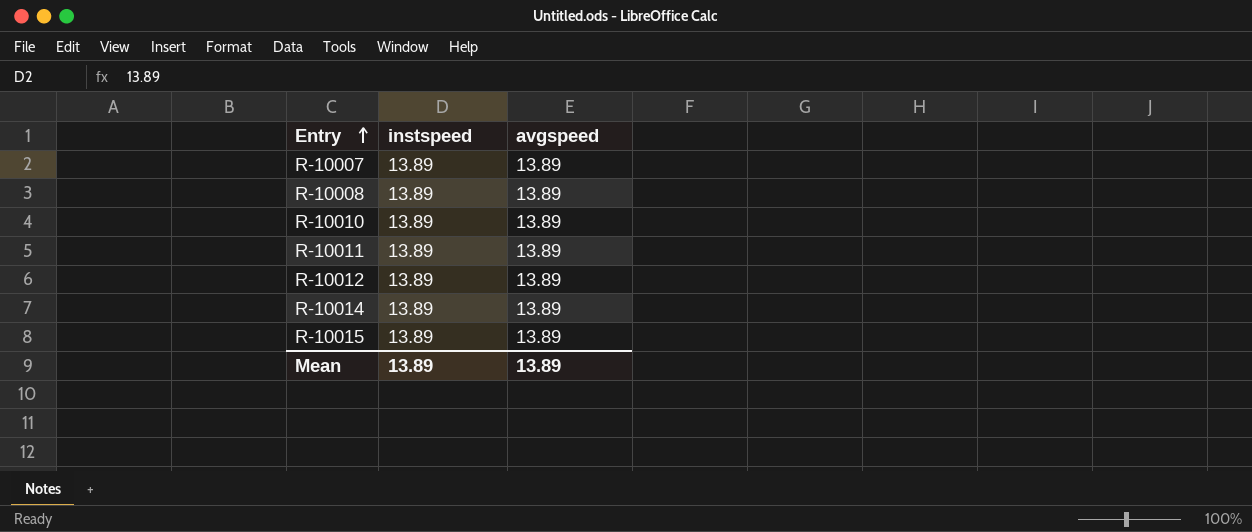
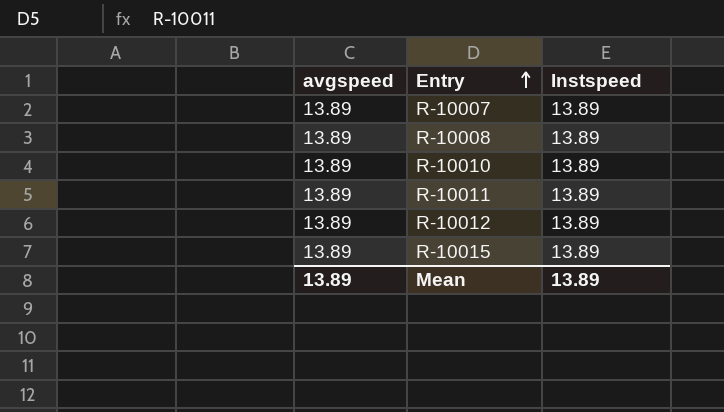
column avgspeed | position: 3 -> 1
column name: instspeed -> Instspeed
row R-10014: 13.89 | 13.89 -> none

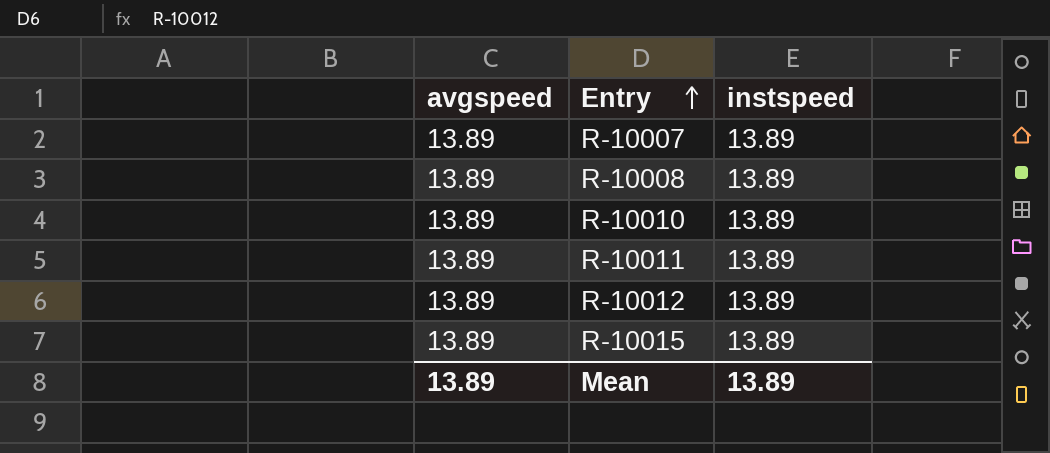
column name: Instspeed -> instspeed

